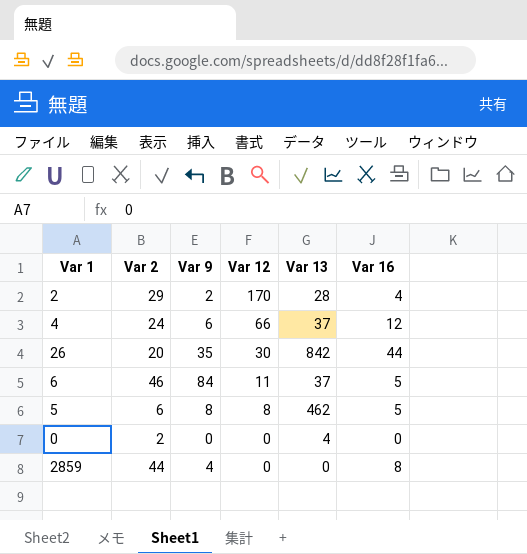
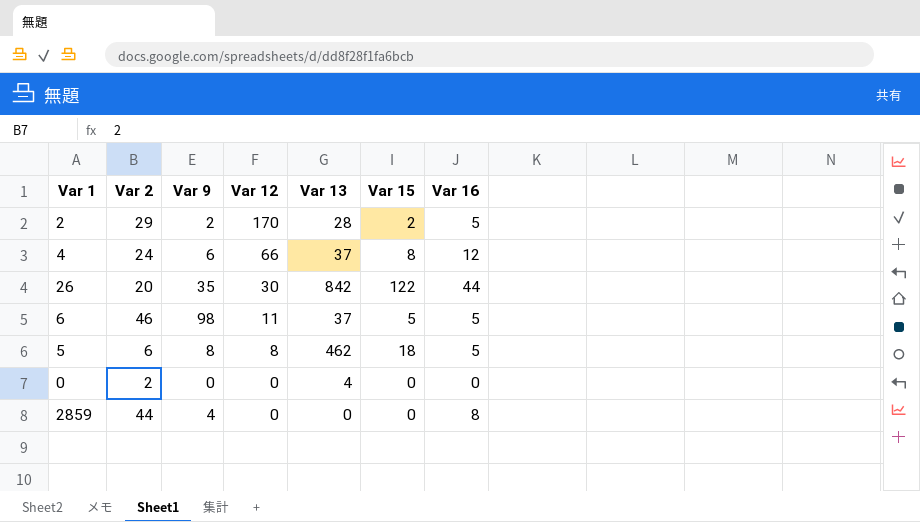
column Var 15 | position: none -> 6
2 | Var 16: 4 -> 5
6 | Var 9: 84 -> 98

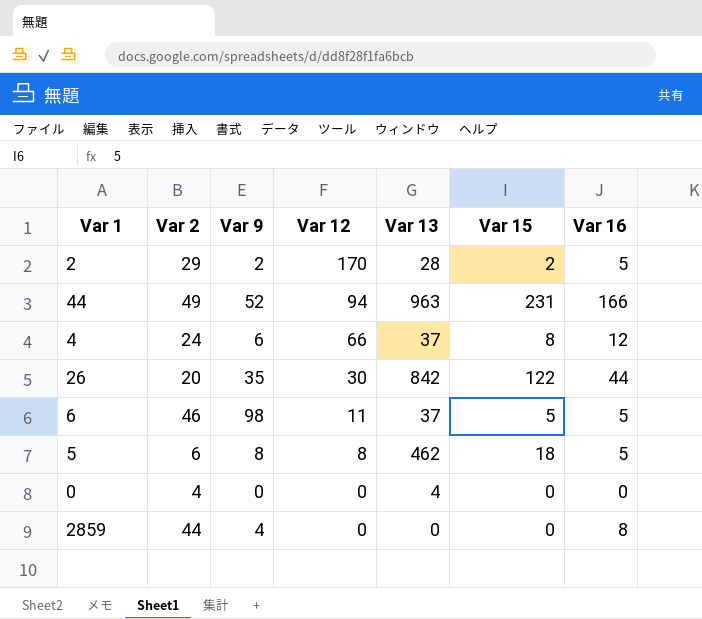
row 44: none -> 49 | 52 | 94 | 963 | 231 | 166
0 | Var 2: 2 -> 4

